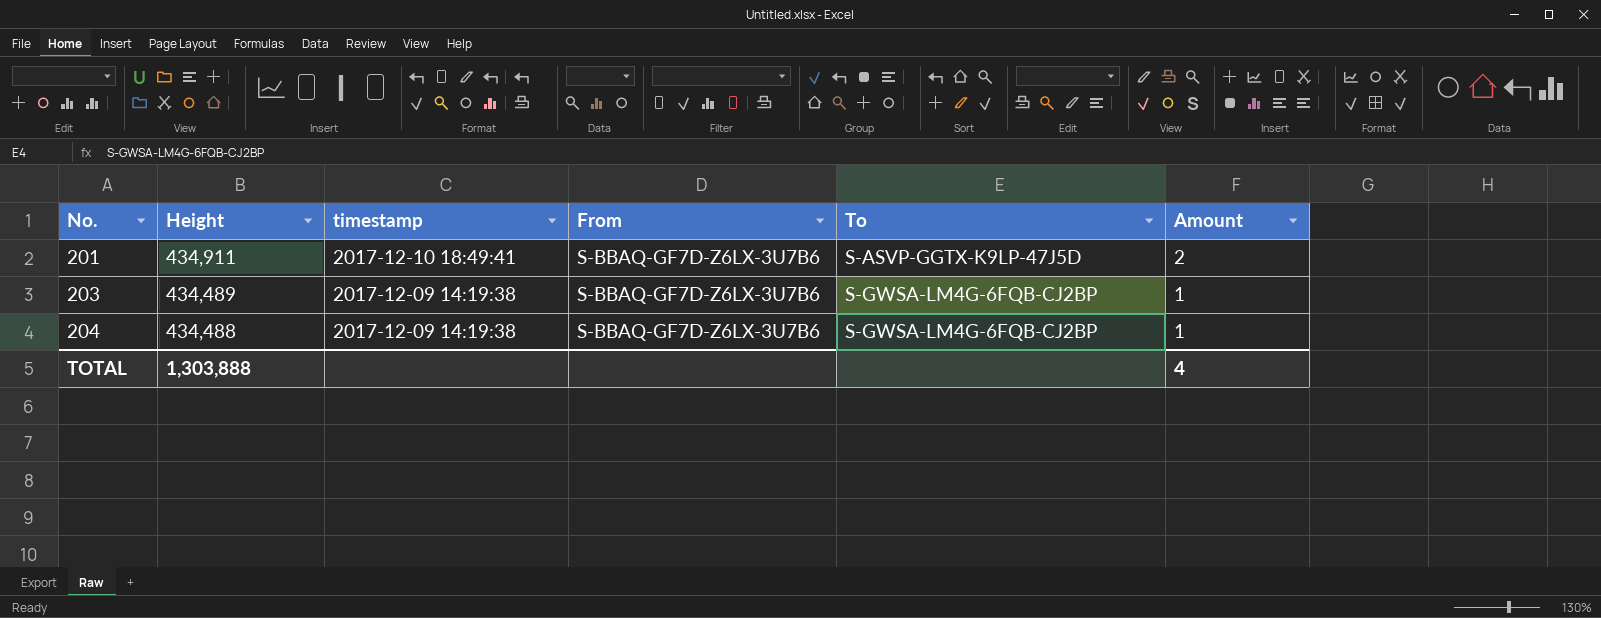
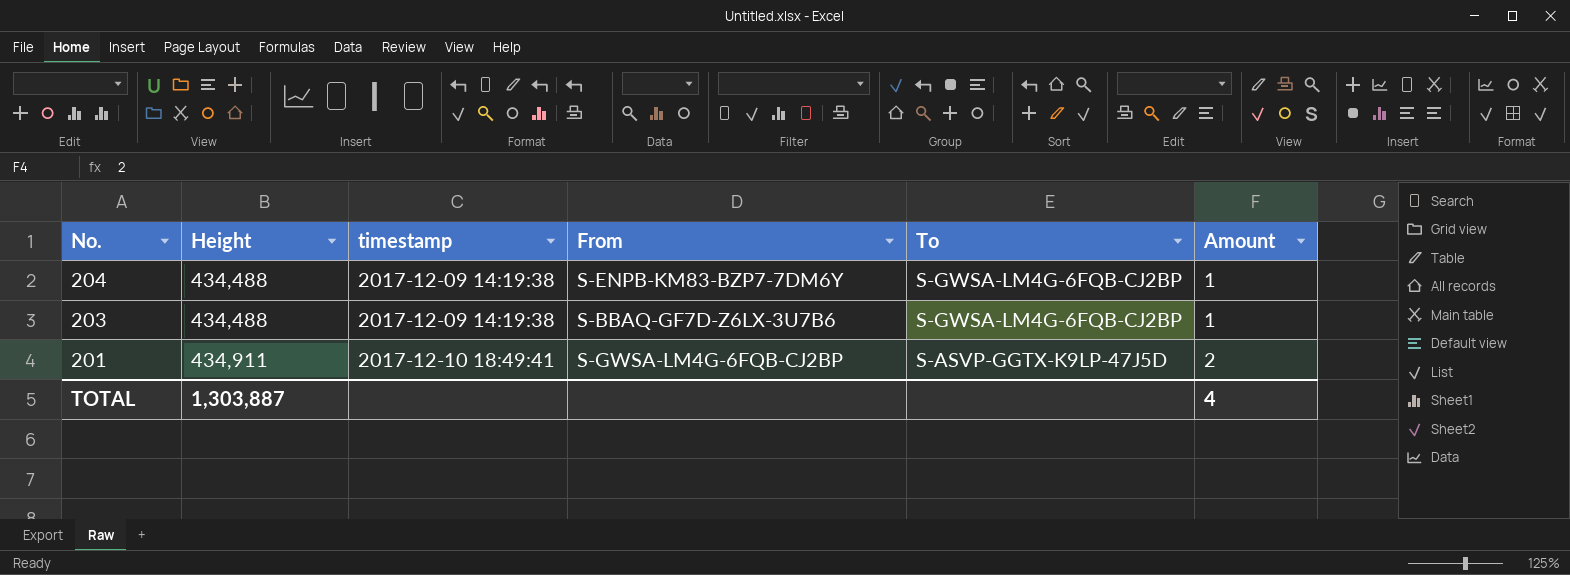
row order: No. ascending -> No. descending
204 | From: S-BBAQ-GF7D-Z6LX-3U7B6 -> S-ENPB-KM83-BZP7-7DM6Y
203 | Height: 434,489 -> 434,488
201 | From: S-BBAQ-GF7D-Z6LX-3U7B6 -> S-GWSA-LM4G-6FQB-CJ2BP
TOTAL | Height: 1,303,888 -> 1,303,887

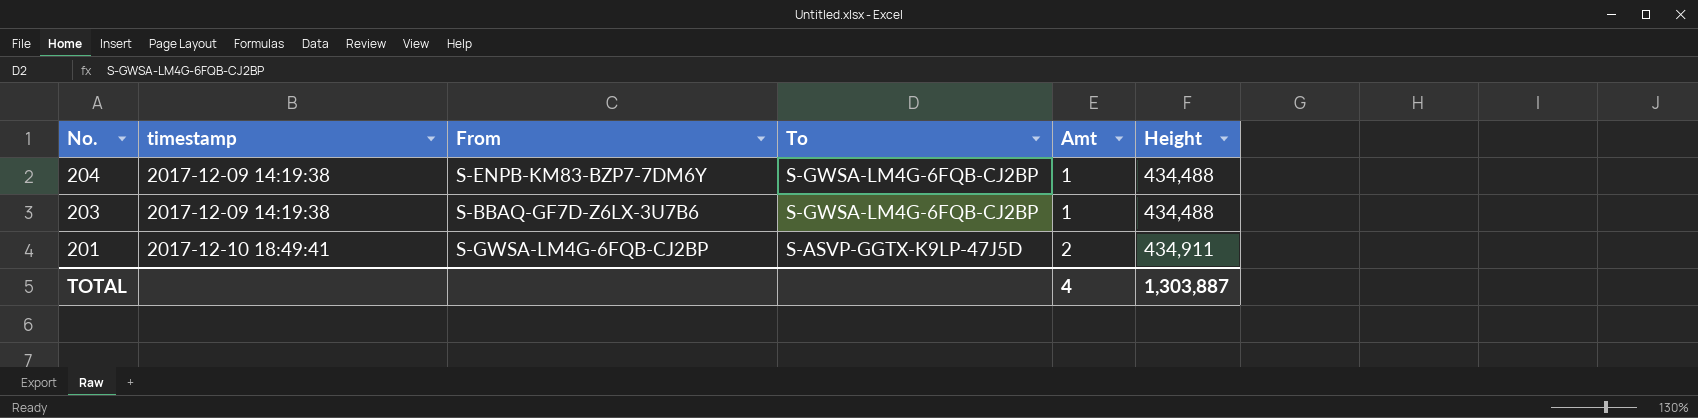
column name: Amount -> Amt
column Height | position: 2 -> 6

